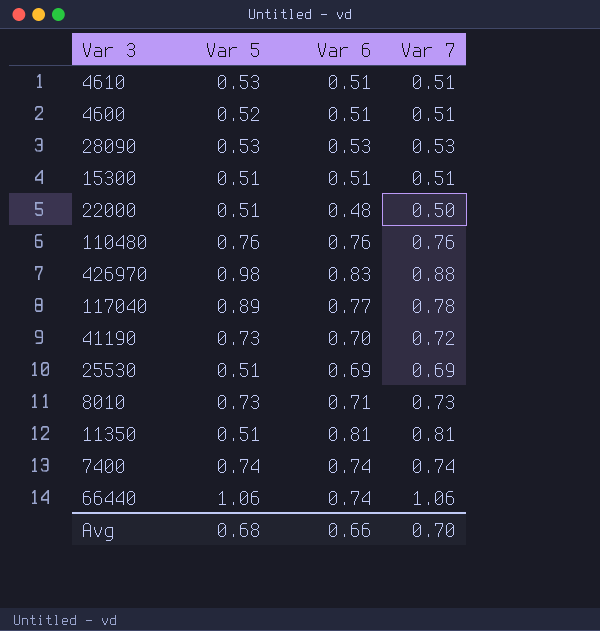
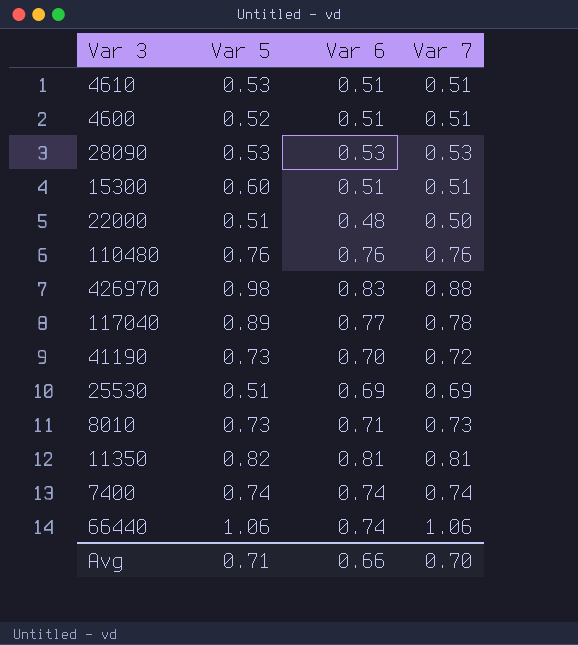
15300 | Var 5: 0.51 -> 0.60
11350 | Var 5: 0.51 -> 0.82
Avg | Var 5: 0.68 -> 0.71

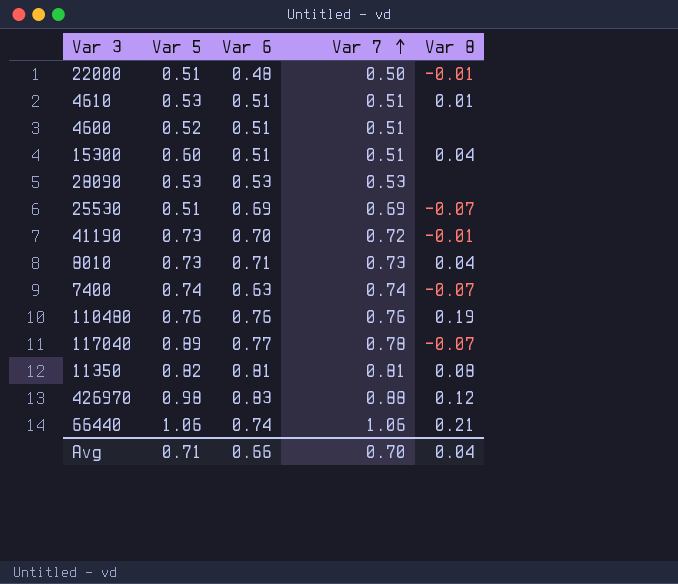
row order: none -> Var 7 ascending
column Var 8 | position: none -> 5
7400 | Var 6: 0.74 -> 0.63

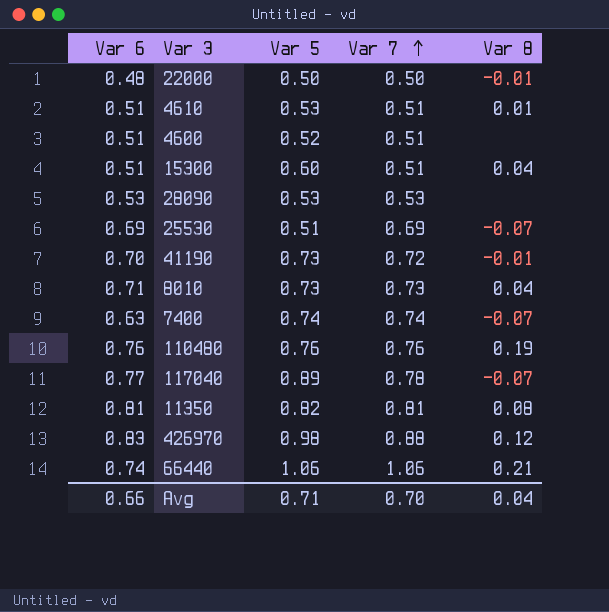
column Var 6 | position: 3 -> 1
22000 | Var 5: 0.51 -> 0.50

